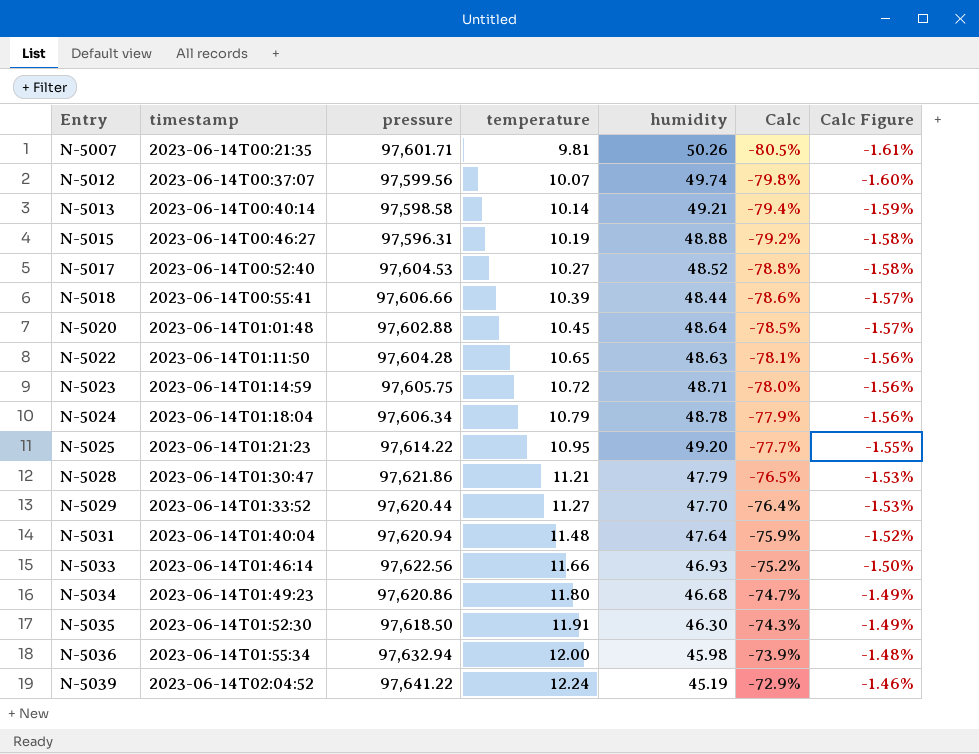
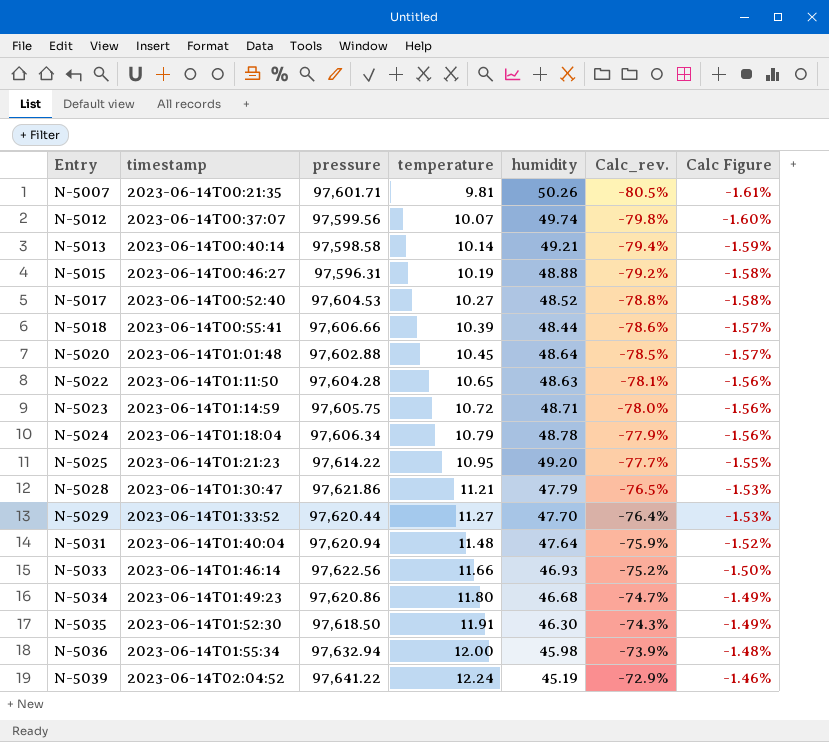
column name: Calc -> Calc_rev.

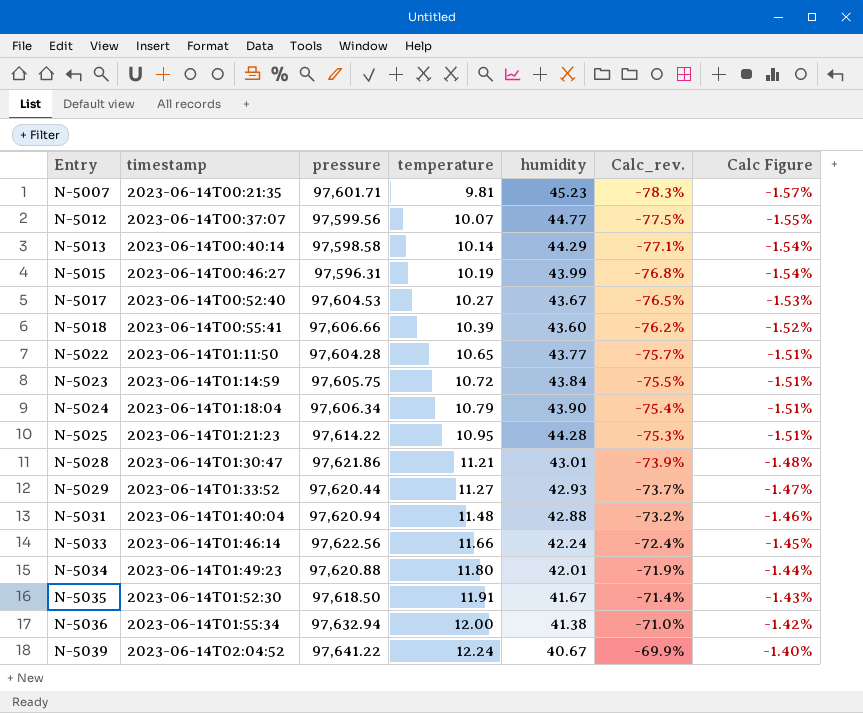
row N-5020: 2023-06-14T01:01:48 | 97,602.88 | 10.45 | 48.64 | -78.5% | -1.57% -> none
N-5007 | humidity: 50.26 -> 45.23
N-5007 | Calc_rev.: -80.5% -> -78.3%
N-5007 | Calc Figure: -1.61% -> -1.57%
N-5012 | humidity: 49.74 -> 44.77
N-5012 | Calc_rev.: -79.8% -> -77.5%
N-5012 | Calc Figure: -1.60% -> -1.55%
N-5013 | humidity: 49.21 -> 44.29
N-5013 | Calc_rev.: -79.4% -> -77.1%
N-5013 | Calc Figure: -1.59% -> -1.54%
N-5015 | humidity: 48.88 -> 43.99
N-5015 | Calc_rev.: -79.2% -> -76.8%
N-5015 | Calc Figure: -1.58% -> -1.54%
N-5017 | humidity: 48.52 -> 43.67
N-5017 | Calc_rev.: -78.8% -> -76.5%
N-5017 | Calc Figure: -1.58% -> -1.53%
N-5018 | humidity: 48.44 -> 43.60
N-5018 | Calc_rev.: -78.6% -> -76.2%
N-5018 | Calc Figure: -1.57% -> -1.52%
N-5022 | humidity: 48.63 -> 43.77
N-5022 | Calc_rev.: -78.1% -> -75.7%
N-5022 | Calc Figure: -1.56% -> -1.51%
N-5023 | humidity: 48.71 -> 43.84
N-5023 | Calc_rev.: -78.0% -> -75.5%
N-5023 | Calc Figure: -1.56% -> -1.51%
N-5024 | humidity: 48.78 -> 43.90
N-5024 | Calc_rev.: -77.9% -> -75.4%
N-5024 | Calc Figure: -1.56% -> -1.51%
N-5025 | humidity: 49.20 -> 44.28
N-5025 | Calc_rev.: -77.7% -> -75.3%
N-5025 | Calc Figure: -1.55% -> -1.51%
N-5028 | humidity: 47.79 -> 43.01
N-5028 | Calc_rev.: -76.5% -> -73.9%
N-5028 | Calc Figure: -1.53% -> -1.48%
N-5029 | humidity: 47.70 -> 42.93
N-5029 | Calc_rev.: -76.4% -> -73.7%
N-5029 | Calc Figure: -1.53% -> -1.47%
N-5031 | humidity: 47.64 -> 42.88
N-5031 | Calc_rev.: -75.9% -> -73.2%
N-5031 | Calc Figure: -1.52% -> -1.46%
N-5033 | humidity: 46.93 -> 42.24
N-5033 | Calc_rev.: -75.2% -> -72.4%
N-5033 | Calc Figure: -1.50% -> -1.45%
N-5034 | pressure: 97,620.86 -> 97,620.88
N-5034 | humidity: 46.68 -> 42.01
N-5034 | Calc_rev.: -74.7% -> -71.9%
N-5034 | Calc Figure: -1.49% -> -1.44%
N-5035 | humidity: 46.30 -> 41.67
N-5035 | Calc_rev.: -74.3% -> -71.4%
N-5035 | Calc Figure: -1.49% -> -1.43%
N-5036 | humidity: 45.98 -> 41.38
N-5036 | Calc_rev.: -73.9% -> -71.0%
N-5036 | Calc Figure: -1.48% -> -1.42%
N-5039 | humidity: 45.19 -> 40.67
N-5039 | Calc_rev.: -72.9% -> -69.9%
N-5039 | Calc Figure: -1.46% -> -1.40%

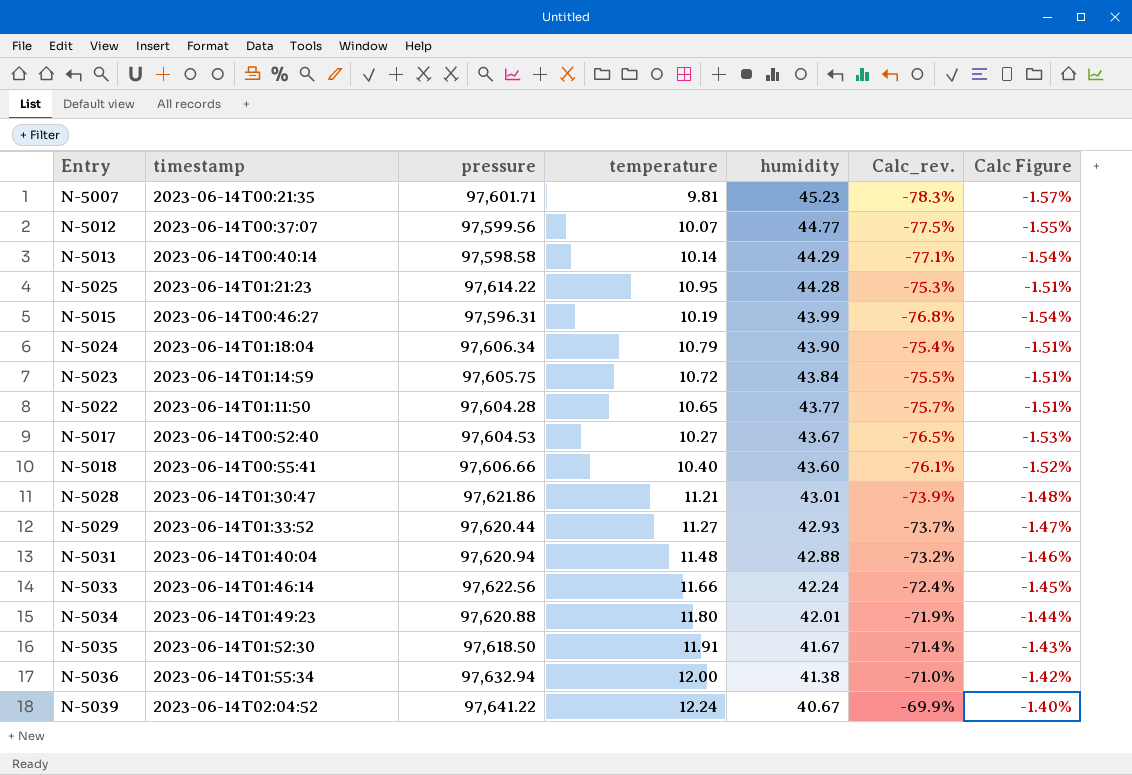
row order: Entry ascending -> humidity descending
N-5018 | temperature: 10.39 -> 10.40
N-5018 | Calc_rev.: -76.2% -> -76.1%

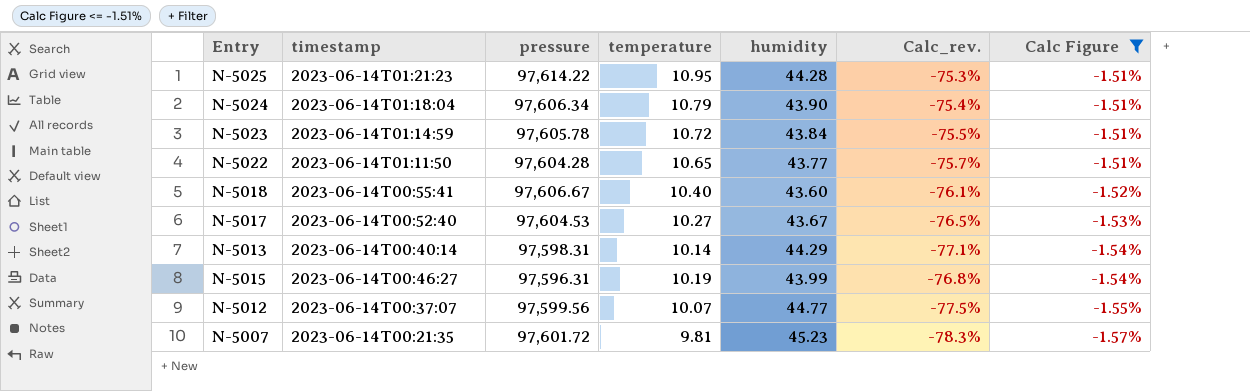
filter: none -> Calc Figure <= -1.51%
row order: humidity descending -> Calc Figure descending
N-5023 | pressure: 97,605.75 -> 97,605.78
N-5018 | pressure: 97,606.66 -> 97,606.67
N-5013 | pressure: 97,598.58 -> 97,598.31
N-5007 | pressure: 97,601.71 -> 97,601.72

